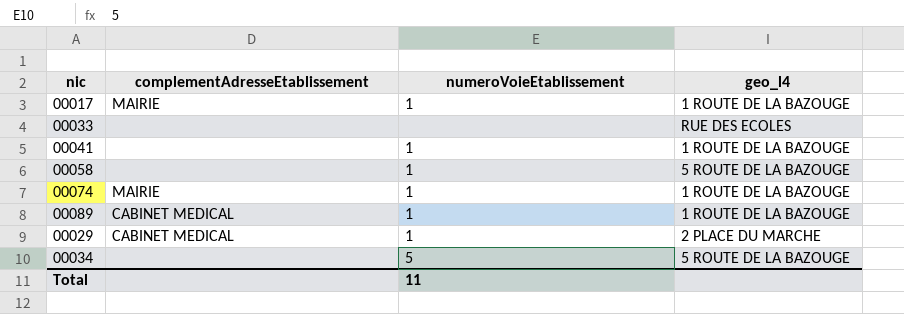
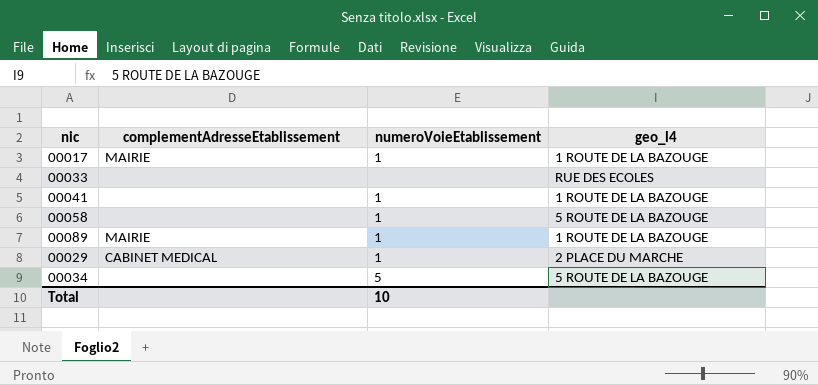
row 00074: MAIRIE | 1 | 1 ROUTE DE LA BAZOUGE -> none
00089 | complementAdresseEtablissement: CABINET MEDICAL -> MAIRIE
Total | numeroVoieEtablissement: 11 -> 10

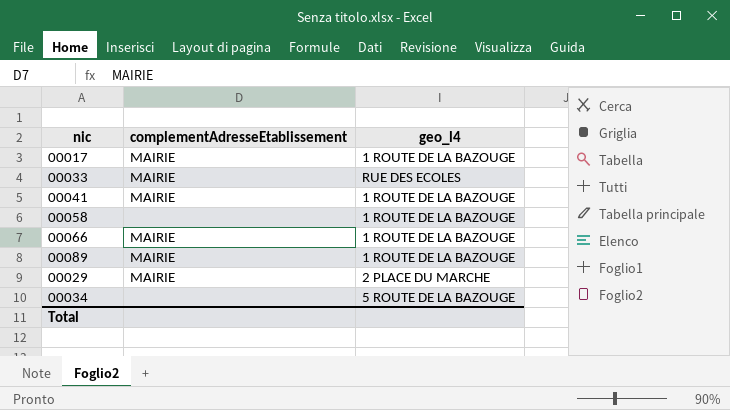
column numeroVoieEtablissement | position: 3 -> none
00033 | complementAdresseEtablissement: none -> MAIRIE
00041 | complementAdresseEtablissement: none -> MAIRIE
00058 | geo_l4: 5 ROUTE DE LA BAZOUGE -> 1 ROUTE DE LA BAZOUGE
row 00066: none -> MAIRIE | 1 ROUTE DE LA BAZOUGE
00029 | complementAdresseEtablissement: CABINET MEDICAL -> MAIRIE

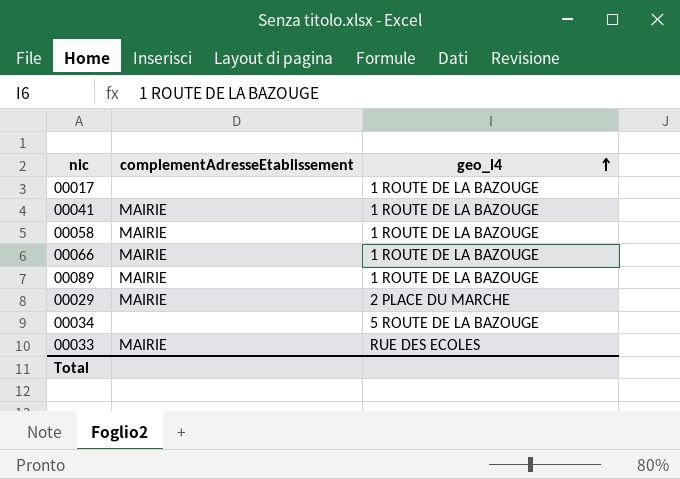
row order: none -> geo_l4 ascending
00017 | complementAdresseEtablissement: MAIRIE -> none
00058 | complementAdresseEtablissement: none -> MAIRIE

